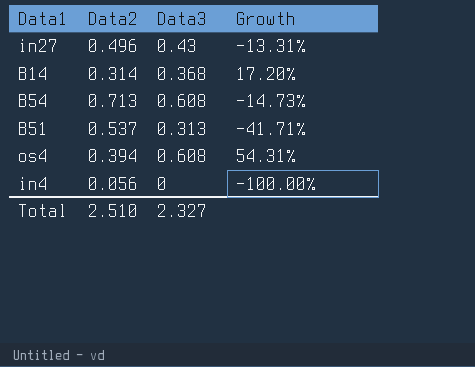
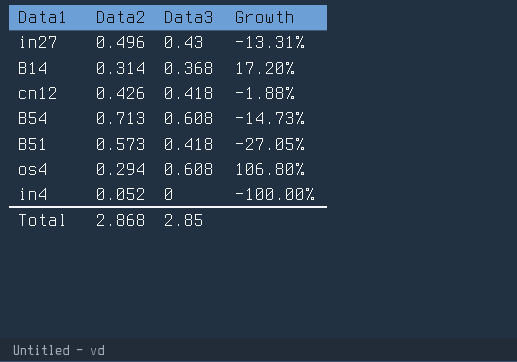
row cn12: none -> 0.426 | 0.418 | -1.88%
B51 | Data2: 0.537 -> 0.573
B51 | Data3: 0.313 -> 0.418
B51 | Growth: -41.71% -> -27.05%
os4 | Data2: 0.394 -> 0.294
os4 | Growth: 54.31% -> 106.80%
in4 | Data2: 0.056 -> 0.052
Total | Data2: 2.510 -> 2.868
Total | Data3: 2.327 -> 2.85

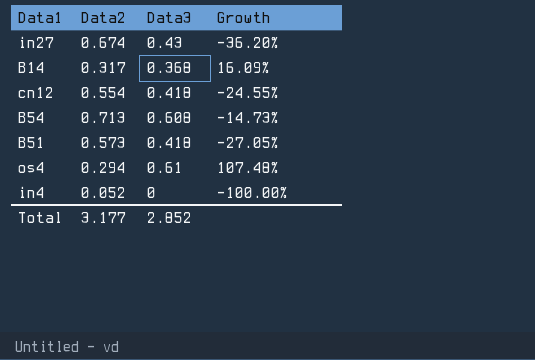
in27 | Data2: 0.496 -> 0.674
in27 | Growth: -13.31% -> -36.20%
B14 | Data2: 0.314 -> 0.317
B14 | Growth: 17.20% -> 16.09%
cn12 | Data2: 0.426 -> 0.554
cn12 | Growth: -1.88% -> -24.55%
os4 | Data3: 0.608 -> 0.61
os4 | Growth: 106.80% -> 107.48%
Total | Data2: 2.868 -> 3.177
Total | Data3: 2.85 -> 2.852

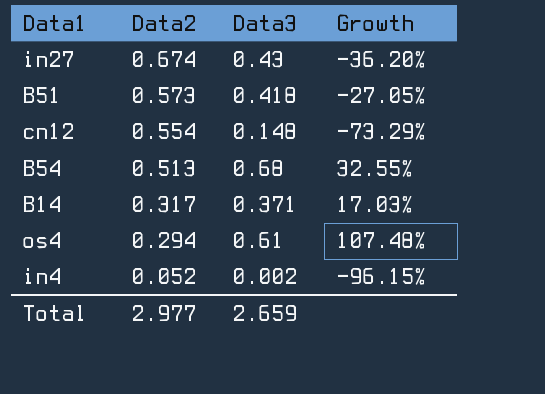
row order: none -> Data2 descending
cn12 | Data3: 0.418 -> 0.148
cn12 | Growth: -24.55% -> -73.29%
B54 | Data2: 0.713 -> 0.513
B54 | Data3: 0.608 -> 0.68
B54 | Growth: -14.73% -> 32.55%
B14 | Data3: 0.368 -> 0.371
B14 | Growth: 16.09% -> 17.03%
in4 | Data3: 0 -> 0.002
in4 | Growth: -100.00% -> -96.15%
Total | Data2: 3.177 -> 2.977
Total | Data3: 2.852 -> 2.659

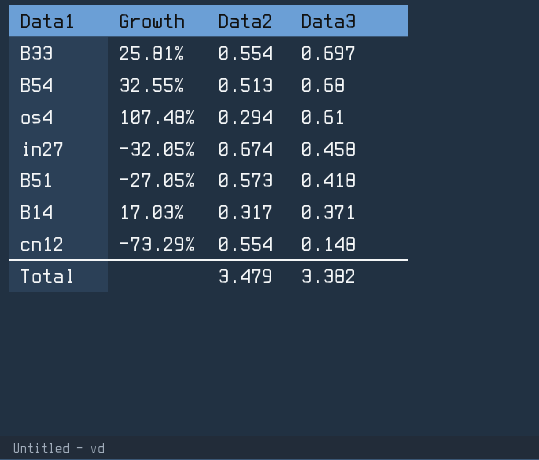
row order: Data2 descending -> Data3 descending
column Growth | position: 4 -> 2
row in4: 0.052 | 0.002 | -96.15% -> none
row B33: none -> 25.81% | 0.554 | 0.697
in27 | Growth: -36.20% -> -32.05%
in27 | Data3: 0.43 -> 0.458
Total | Data2: 2.977 -> 3.479
Total | Data3: 2.659 -> 3.382

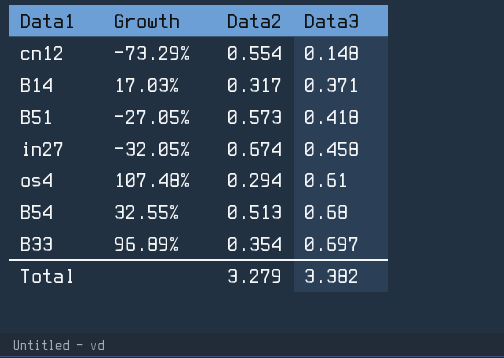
row order: Data3 descending -> Data3 ascending
B33 | Growth: 25.81% -> 96.89%
B33 | Data2: 0.554 -> 0.354
Total | Data2: 3.479 -> 3.279

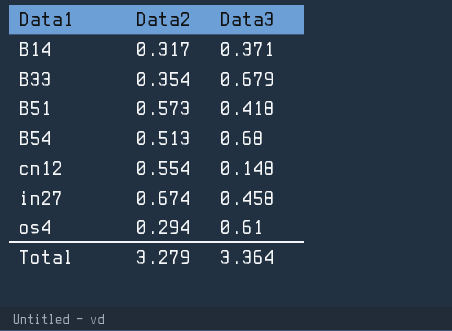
row order: Data3 ascending -> Data1 ascending
column Growth | formula: ([Data3] - [Data2]) / [Data2] -> none
B33 | Data3: 0.697 -> 0.679
Total | Data3: 3.382 -> 3.364

